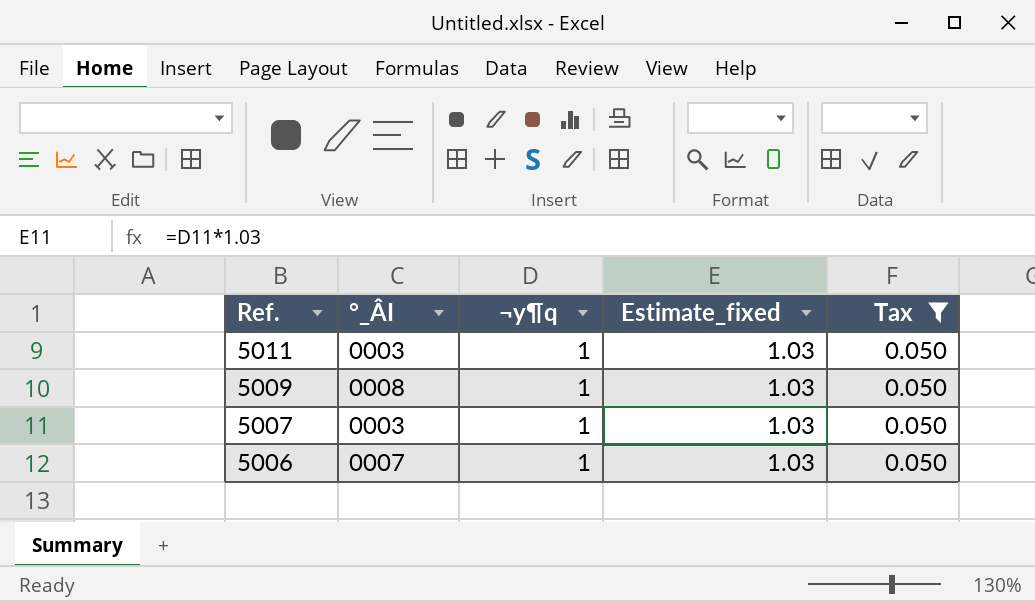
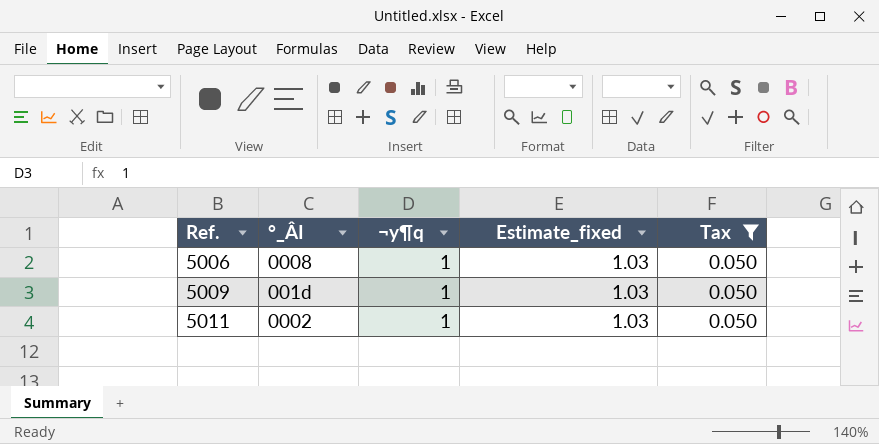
row order: Ref. descending -> Ref. ascending
row 5007: 0003 | 1 | 1.03 | 0.050 -> none
5006 | °_ÂI: 0007 -> 0008
5009 | °_ÂI: 0008 -> 001d
5011 | °_ÂI: 0003 -> 0002

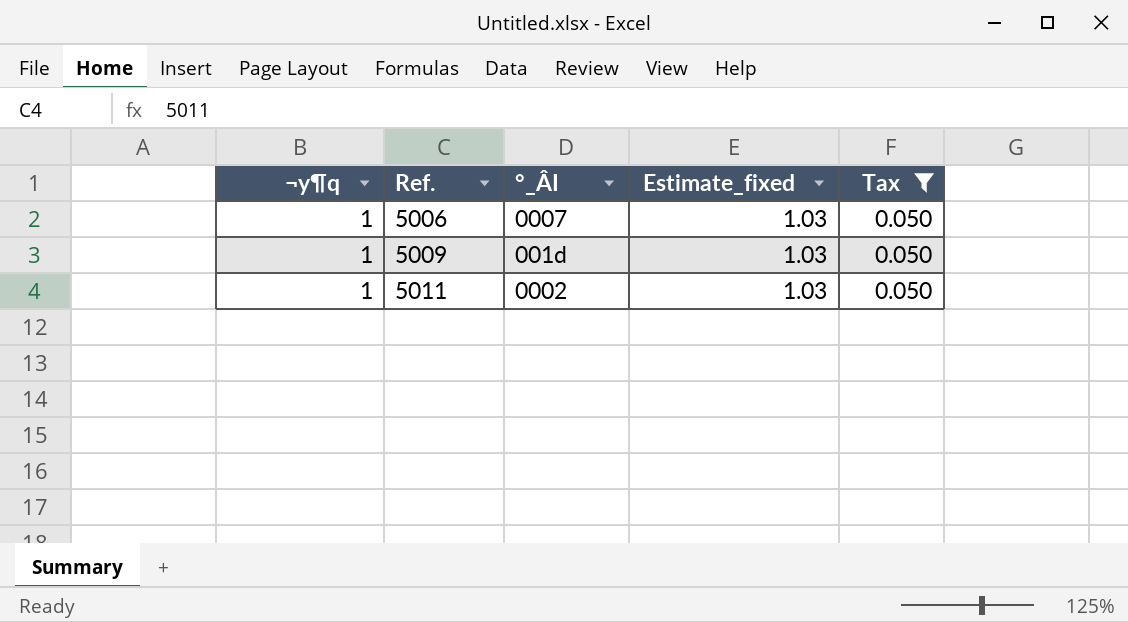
column ¬y¶q | position: 3 -> 1
5006 | °_ÂI: 0008 -> 0007

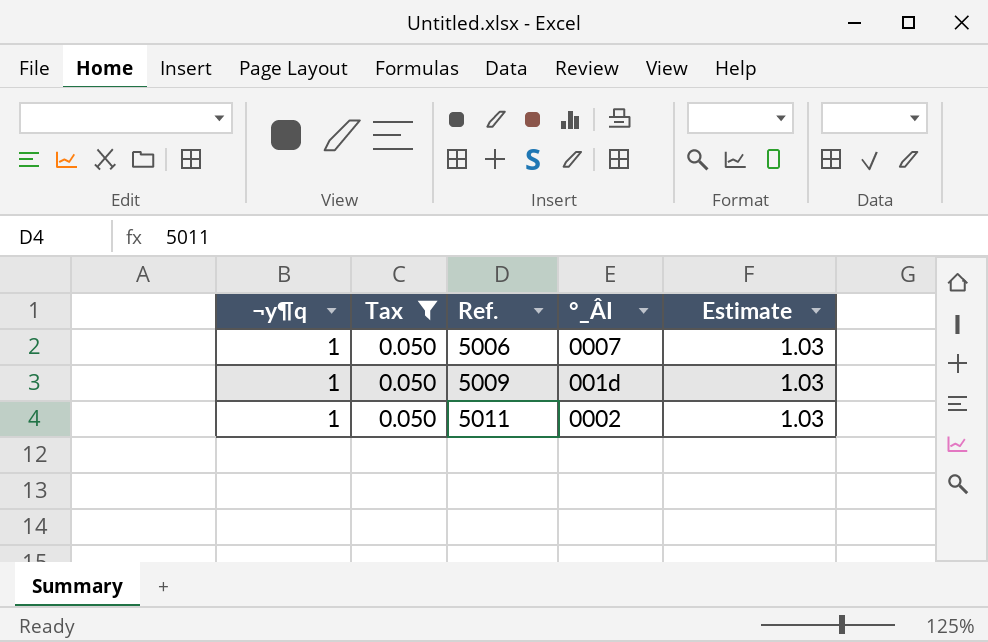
column Tax | position: 5 -> 2
column name: Estimate_fixed -> Estimate

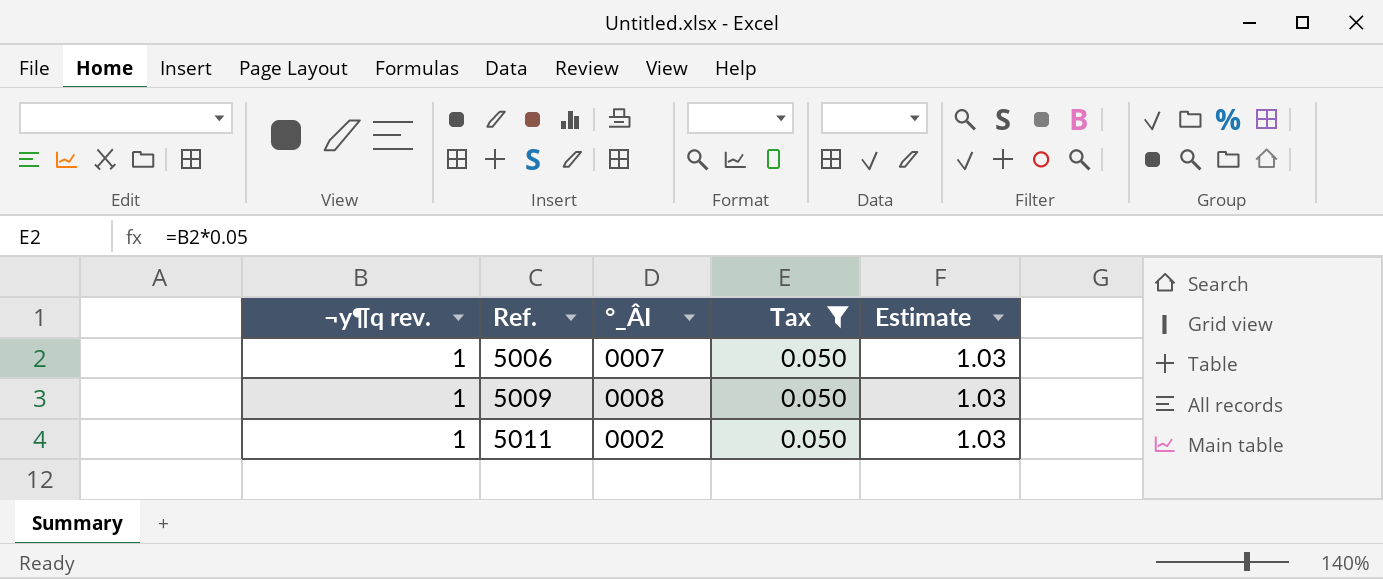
column name: ¬y¶q -> ¬y¶q rev.
column Tax | position: 2 -> 4
5009 | °_ÂI: 001d -> 0008

